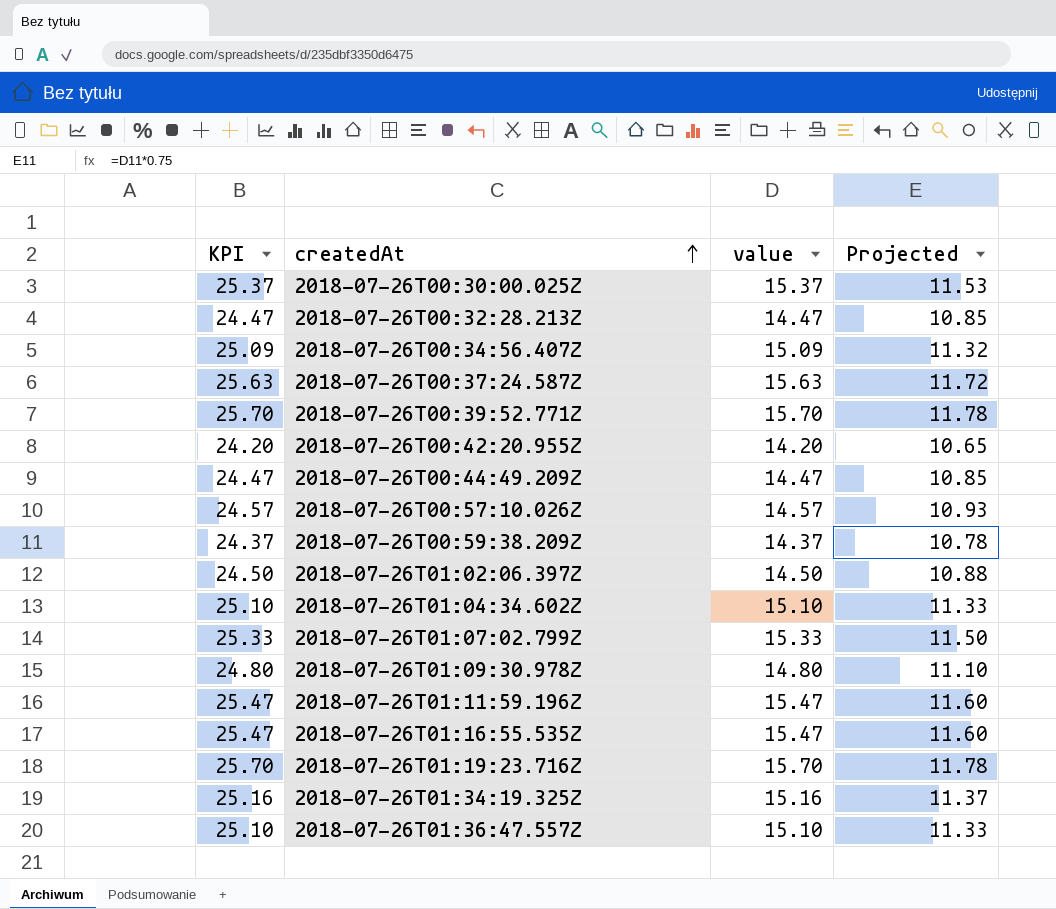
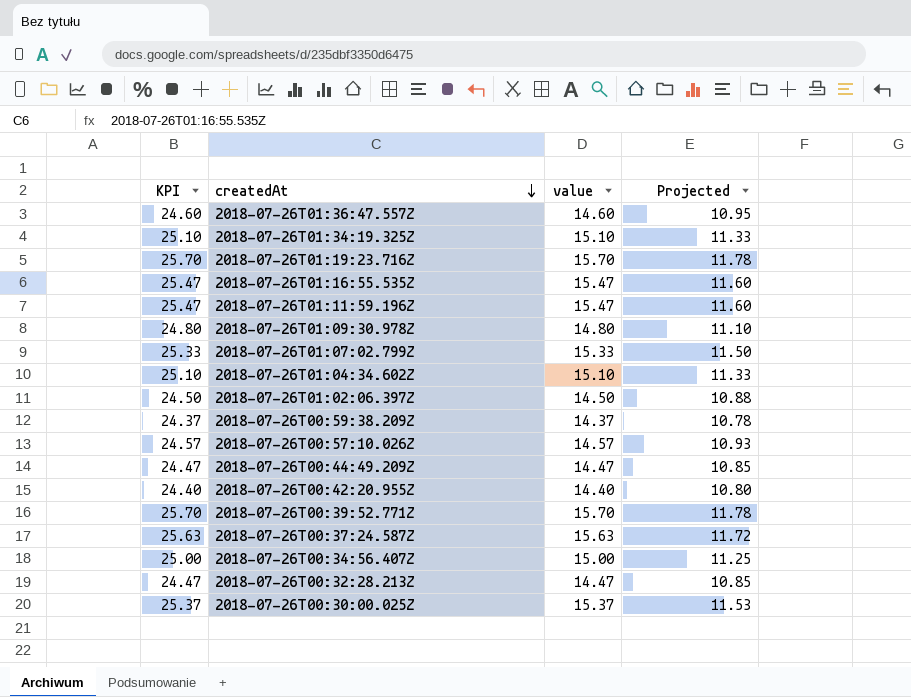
row order: createdAt ascending -> createdAt descending
2018-07-26T01:36:47.557Z | KPI: 25.10 -> 24.60
2018-07-26T01:36:47.557Z | value: 15.10 -> 14.60
2018-07-26T01:36:47.557Z | Projected: 11.33 -> 10.95
2018-07-26T01:34:19.325Z | KPI: 25.16 -> 25.10
2018-07-26T01:34:19.325Z | value: 15.16 -> 15.10
2018-07-26T01:34:19.325Z | Projected: 11.37 -> 11.33
2018-07-26T00:42:20.955Z | KPI: 24.20 -> 24.40
2018-07-26T00:42:20.955Z | value: 14.20 -> 14.40
2018-07-26T00:42:20.955Z | Projected: 10.65 -> 10.80
2018-07-26T00:34:56.407Z | KPI: 25.09 -> 25.00
2018-07-26T00:34:56.407Z | value: 15.09 -> 15.00
2018-07-26T00:34:56.407Z | Projected: 11.32 -> 11.25

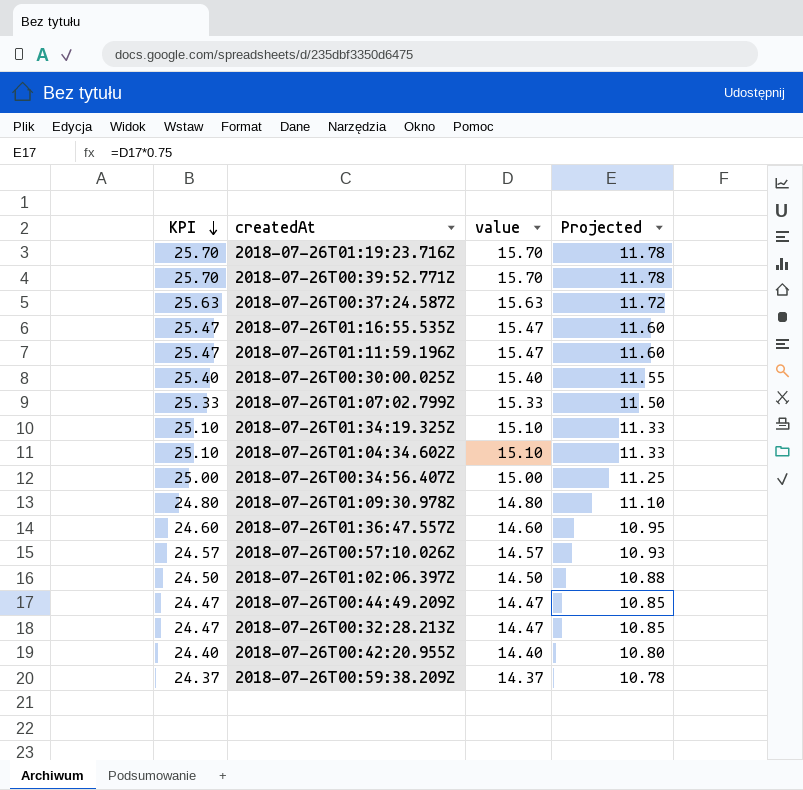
row order: createdAt descending -> KPI descending
2018-07-26T00:30:00.025Z | KPI: 25.37 -> 25.40
2018-07-26T00:30:00.025Z | value: 15.37 -> 15.40
2018-07-26T00:30:00.025Z | Projected: 11.53 -> 11.55

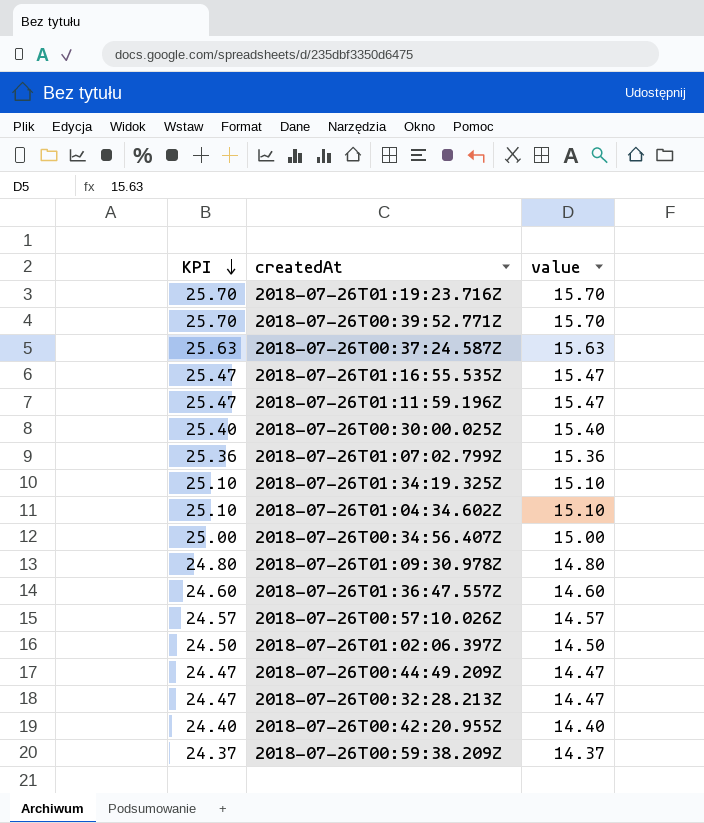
column Projected | formula: [value] * 0.75 -> none
2018-07-26T01:07:02.799Z | KPI: 25.33 -> 25.36
2018-07-26T01:07:02.799Z | value: 15.33 -> 15.36

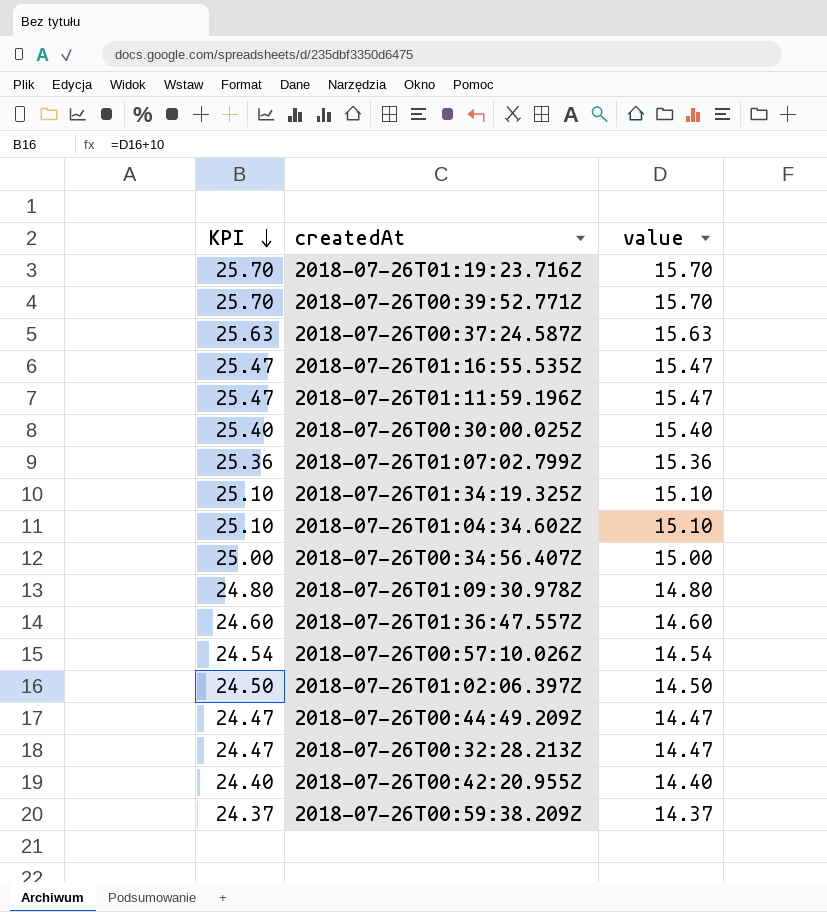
2018-07-26T00:57:10.026Z | KPI: 24.57 -> 24.54
2018-07-26T00:57:10.026Z | value: 14.57 -> 14.54

